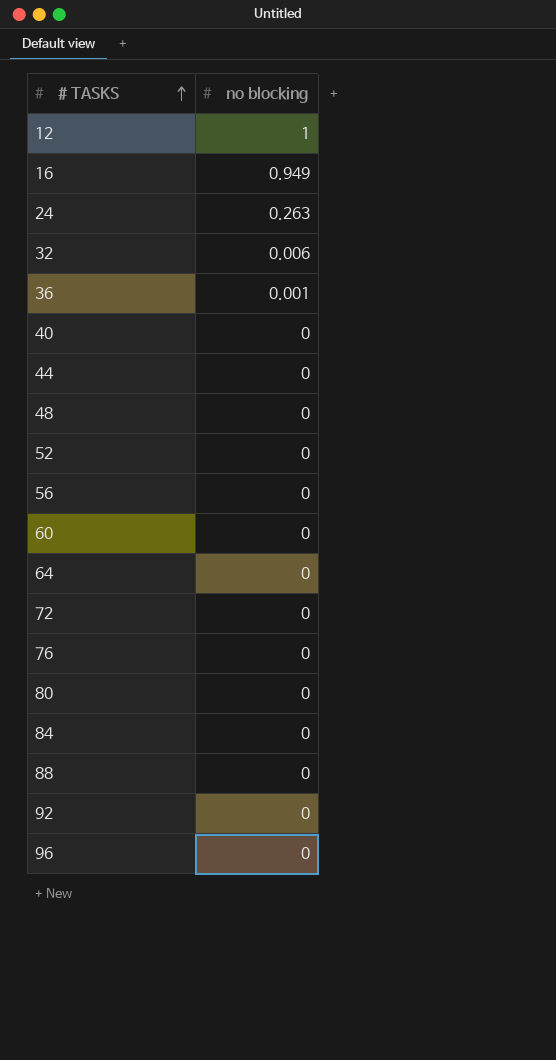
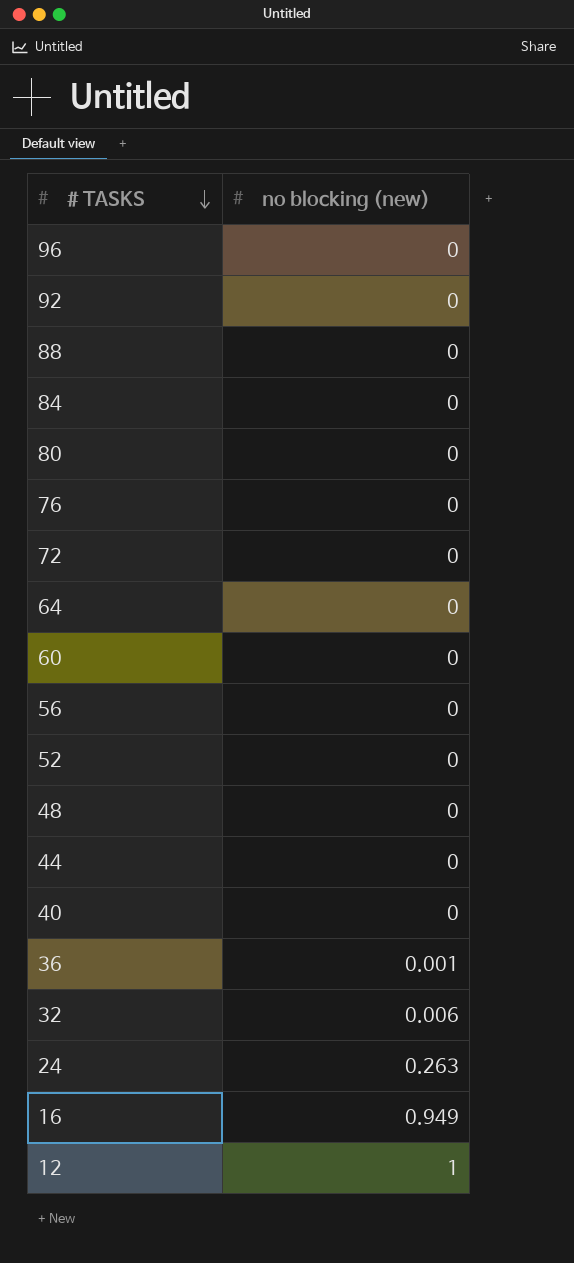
row order: # TASKS ascending -> # TASKS descending
column name: no blocking -> no blocking (new)

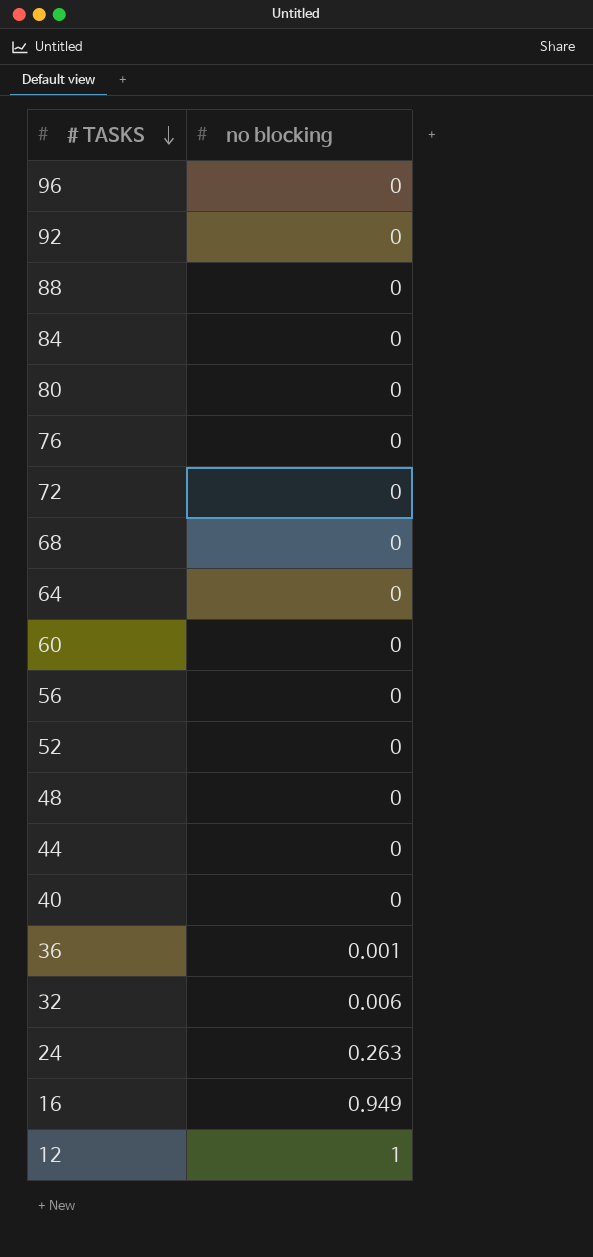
column name: no blocking (new) -> no blocking
row 68: none -> 0

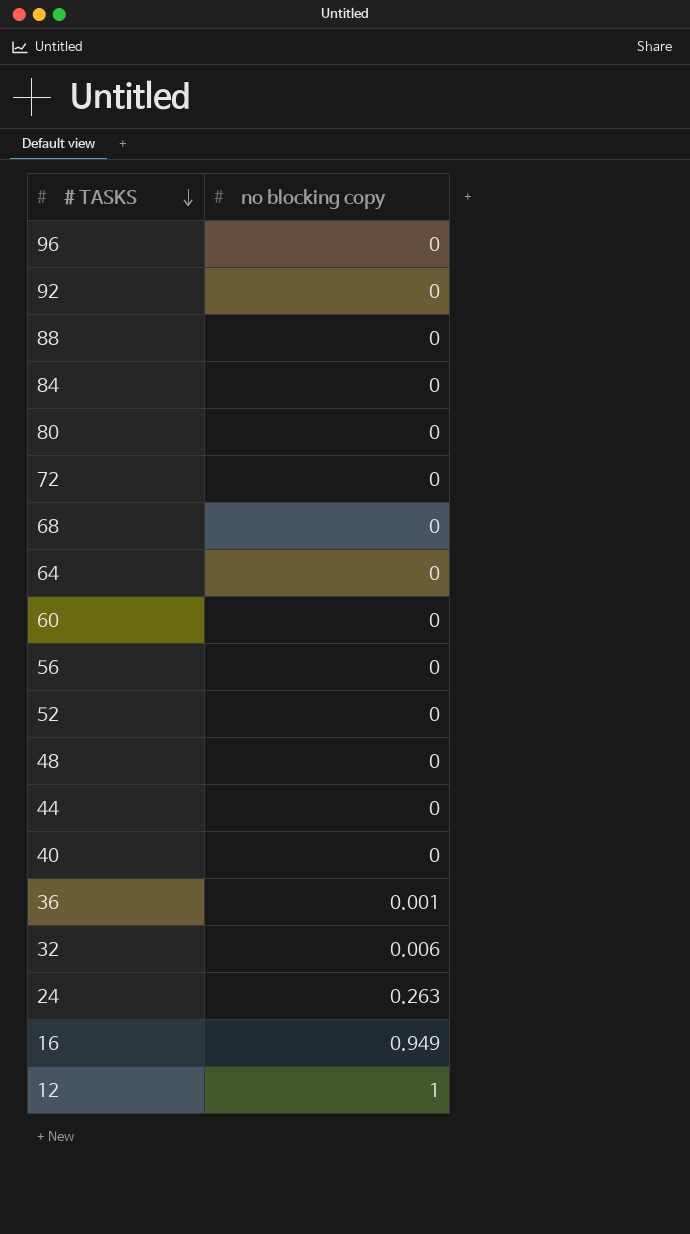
column name: no blocking -> no blocking copy
row 76: 0 -> none

